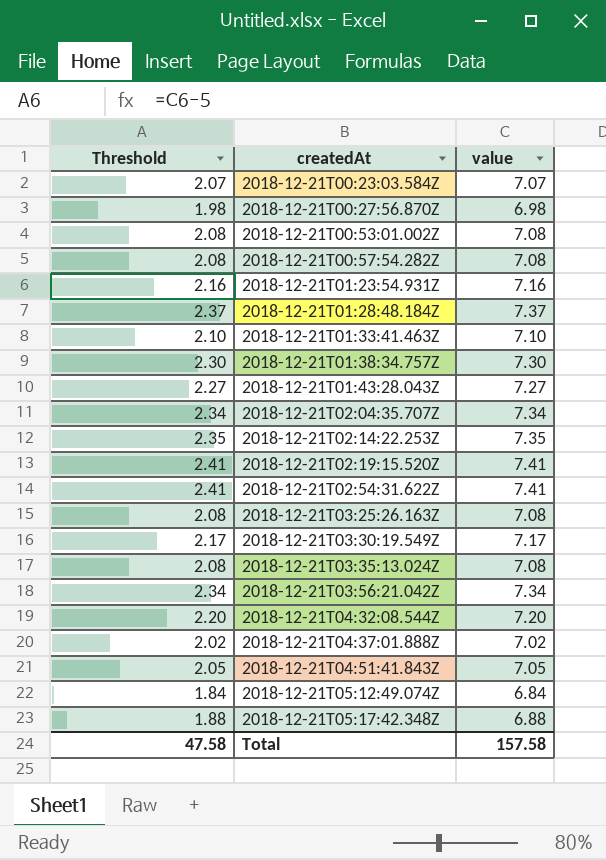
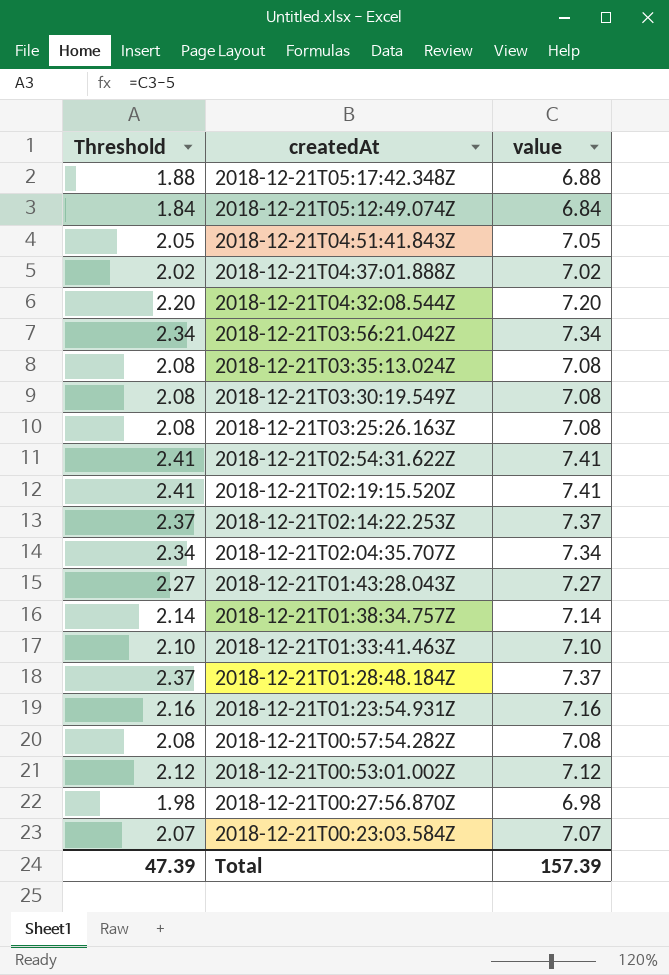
row order: createdAt ascending -> createdAt descending
2018-12-21T03:30:19.549Z | Threshold: 2.17 -> 2.08
2018-12-21T03:30:19.549Z | value: 7.17 -> 7.08
2018-12-21T02:14:22.253Z | Threshold: 2.35 -> 2.37
2018-12-21T02:14:22.253Z | value: 7.35 -> 7.37
2018-12-21T01:38:34.757Z | Threshold: 2.30 -> 2.14
2018-12-21T01:38:34.757Z | value: 7.30 -> 7.14
2018-12-21T00:53:01.002Z | Threshold: 2.08 -> 2.12
2018-12-21T00:53:01.002Z | value: 7.08 -> 7.12
Total | Threshold: 47.58 -> 47.39
Total | value: 157.58 -> 157.39

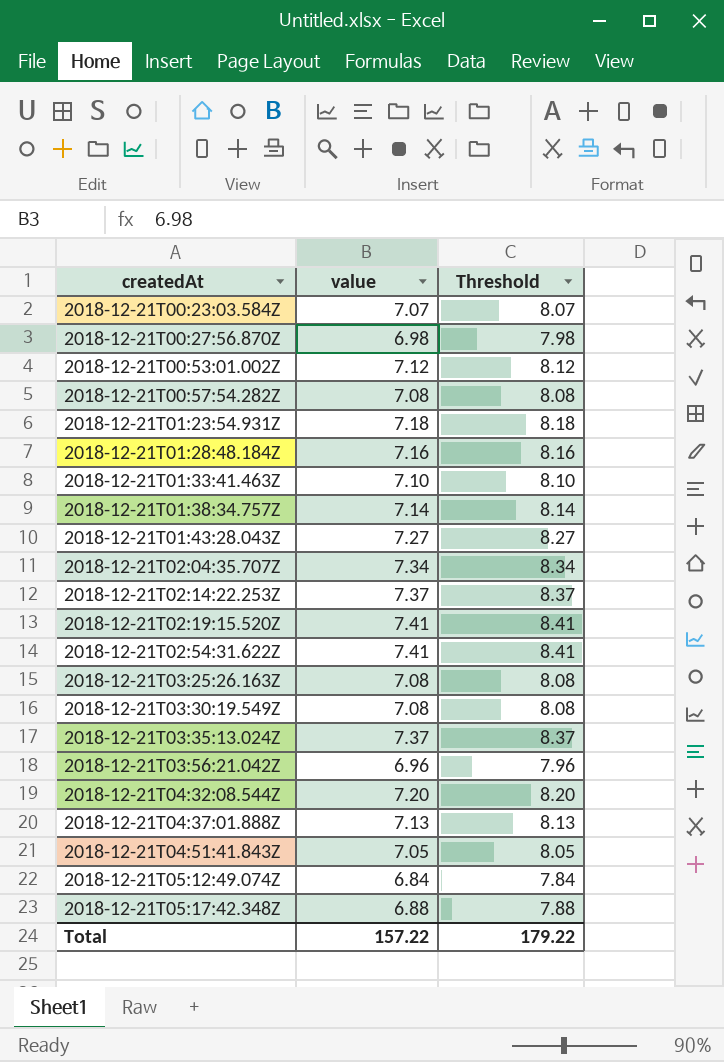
row order: createdAt descending -> createdAt ascending
column Threshold | formula: [value] - 5 -> [value] + 1
column Threshold | position: 1 -> 3
2018-12-21T01:23:54.931Z | value: 7.16 -> 7.18
2018-12-21T01:28:48.184Z | value: 7.37 -> 7.16
2018-12-21T03:35:13.024Z | value: 7.08 -> 7.37
2018-12-21T03:56:21.042Z | value: 7.34 -> 6.96
2018-12-21T04:37:01.888Z | value: 7.02 -> 7.13
Total | value: 157.39 -> 157.22
Total | Threshold: 47.39 -> 179.22

